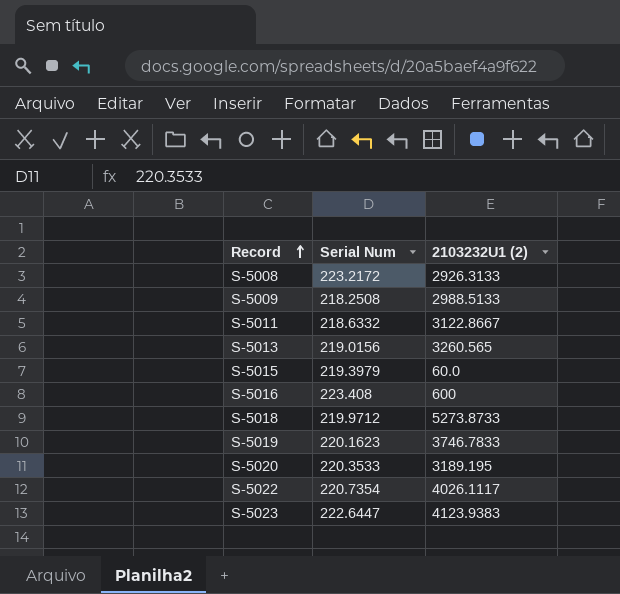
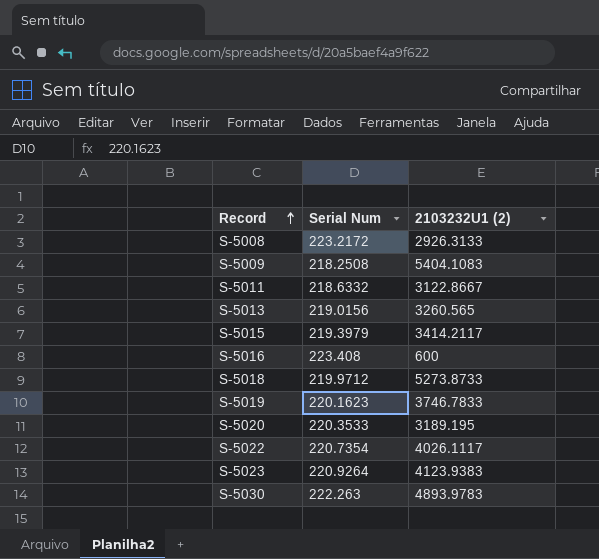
S-5009 | 2103232U1 (2): 2988.5133 -> 5404.1083
S-5015 | 2103232U1 (2): 60.0 -> 3414.2117
S-5023 | Serial Num: 222.6447 -> 220.9264
row S-5030: none -> 222.263 | 4893.9783

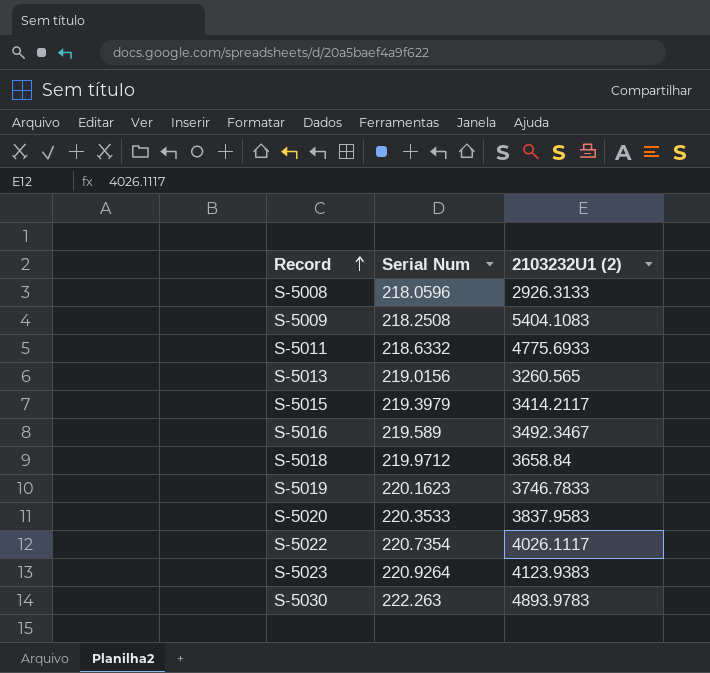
S-5008 | Serial Num: 223.2172 -> 218.0596
S-5011 | 2103232U1 (2): 3122.8667 -> 4775.6933
S-5016 | Serial Num: 223.408 -> 219.589
S-5016 | 2103232U1 (2): 600 -> 3492.3467
S-5018 | 2103232U1 (2): 5273.8733 -> 3658.84
S-5020 | 2103232U1 (2): 3189.195 -> 3837.9583

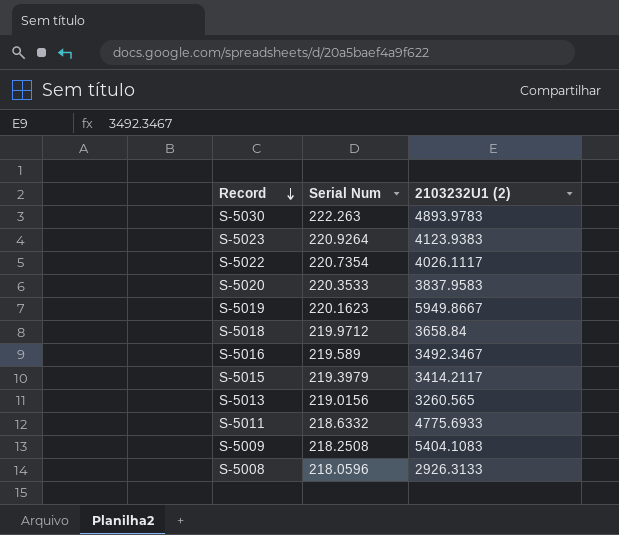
row order: Record ascending -> Record descending
S-5019 | 2103232U1 (2): 3746.7833 -> 5949.8667

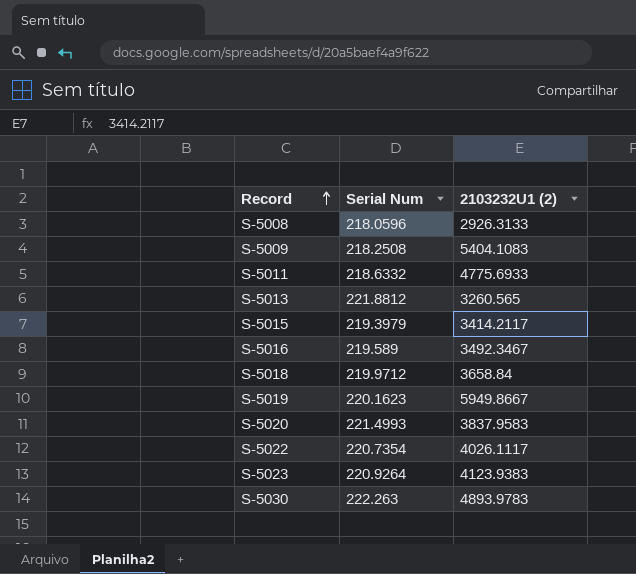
row order: Record descending -> Record ascending
S-5013 | Serial Num: 219.0156 -> 221.8812
S-5020 | Serial Num: 220.3533 -> 221.4993

